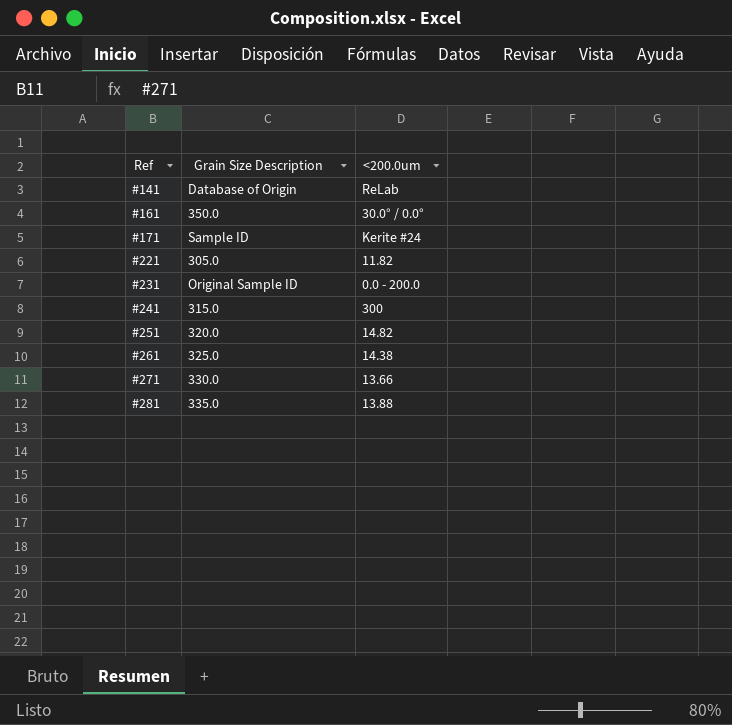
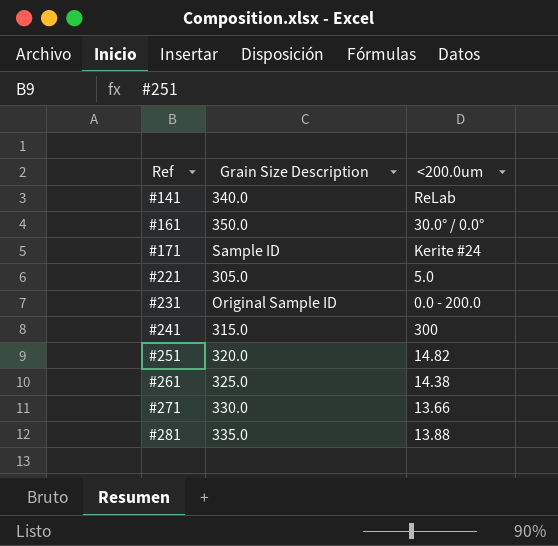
#141 | Grain Size Description: Database of Origin -> 340.0
#221 | <200.0um: 11.82 -> 5.0

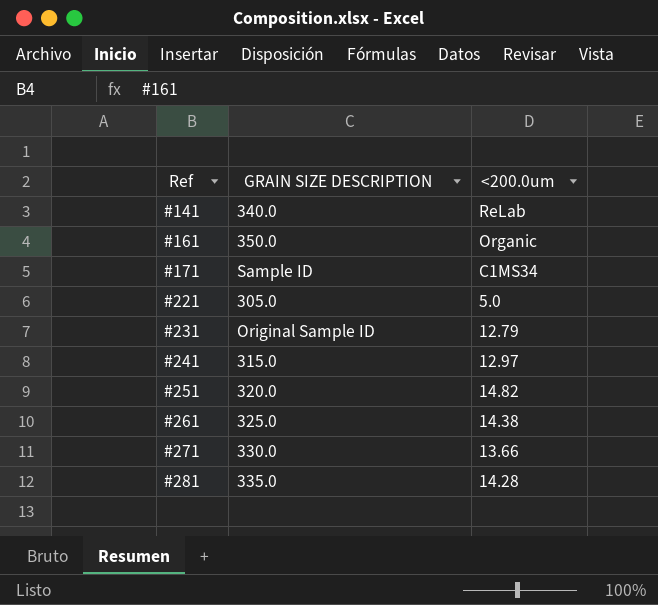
column name: Grain Size Description -> GRAIN SIZE DESCRIPTION
#161 | <200.0um: 30.0° / 0.0° -> Organic
#171 | <200.0um: Kerite #24 -> C1MS34
#231 | <200.0um: 0.0 - 200.0 -> 12.79
#241 | <200.0um: 300 -> 12.97
#281 | <200.0um: 13.88 -> 14.28

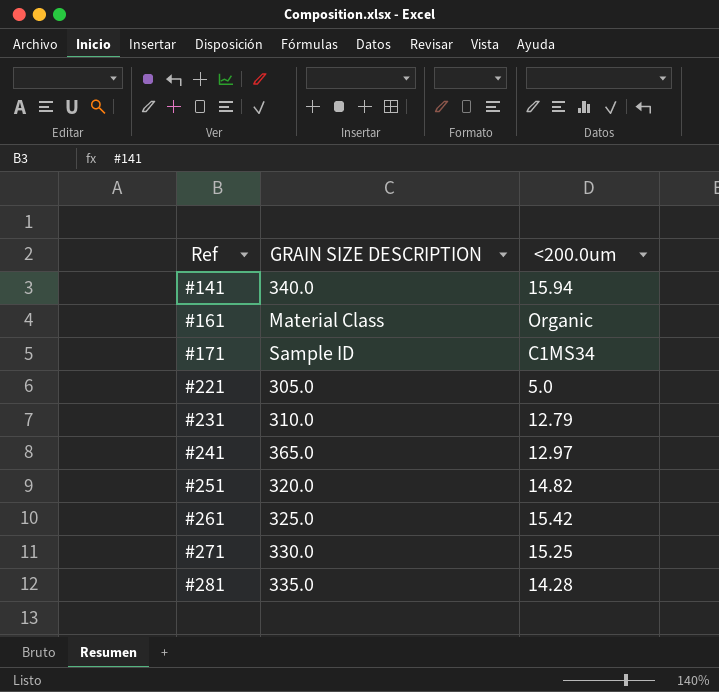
#141 | <200.0um: ReLab -> 15.94
#161 | GRAIN SIZE DESCRIPTION: 350.0 -> Material Class
#231 | GRAIN SIZE DESCRIPTION: Original Sample ID -> 310.0
#241 | GRAIN SIZE DESCRIPTION: 315.0 -> 365.0
#261 | <200.0um: 14.38 -> 15.42
#271 | <200.0um: 13.66 -> 15.25

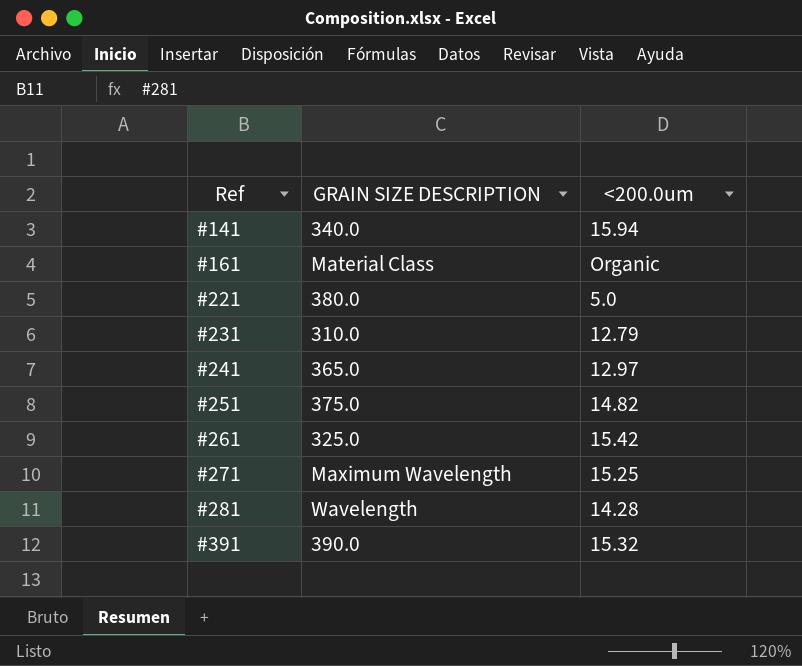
row #171: Sample ID | C1MS34 -> none
#221 | GRAIN SIZE DESCRIPTION: 305.0 -> 380.0
#251 | GRAIN SIZE DESCRIPTION: 320.0 -> 375.0
#271 | GRAIN SIZE DESCRIPTION: 330.0 -> Maximum Wavelength
#281 | GRAIN SIZE DESCRIPTION: 335.0 -> Wavelength
row #391: none -> 390.0 | 15.32

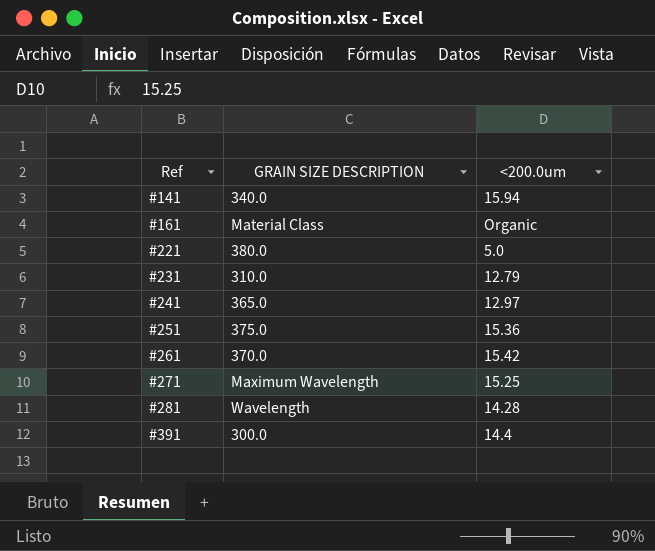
#251 | <200.0um: 14.82 -> 15.36
#261 | GRAIN SIZE DESCRIPTION: 325.0 -> 370.0
#391 | GRAIN SIZE DESCRIPTION: 390.0 -> 300.0
#391 | <200.0um: 15.32 -> 14.4

